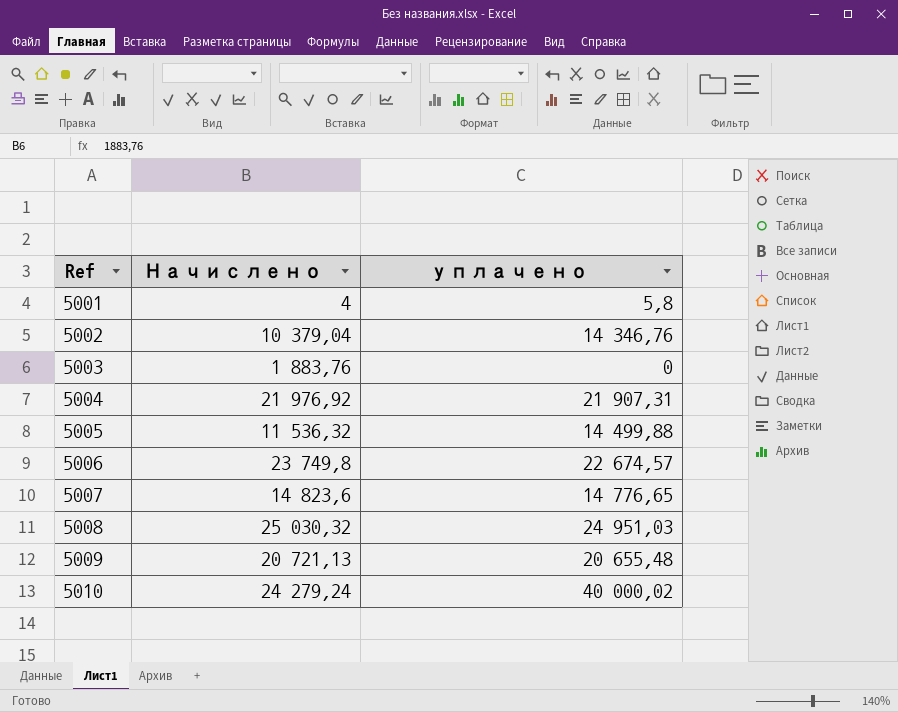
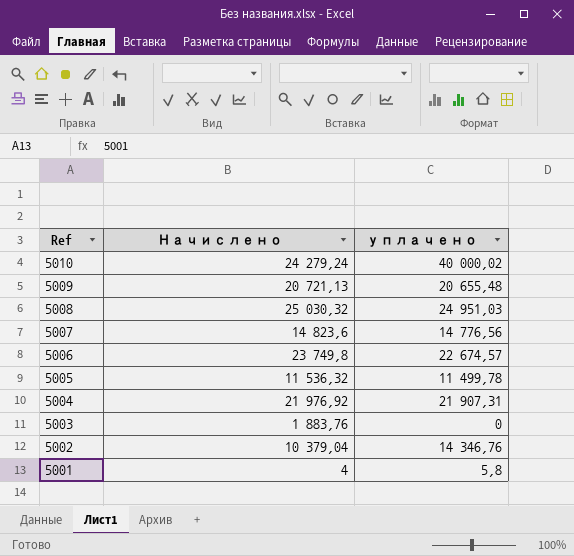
row order: Ref ascending -> Ref descending
5007 | уплачено: 14 776,65 -> 14 776,56
5005 | уплачено: 14 499,88 -> 11 499,78

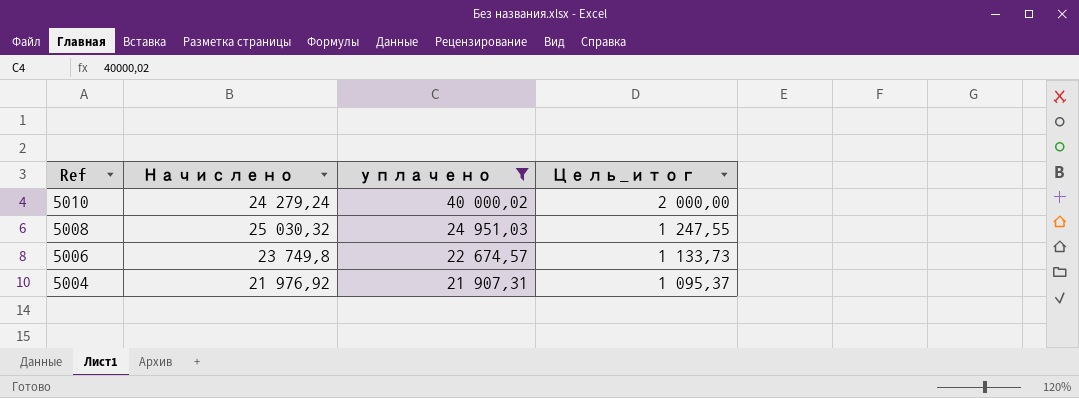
filter: none -> уплачено >= 21 907,31
column Цель_итог | formula: none -> [уплачено] * 0,05

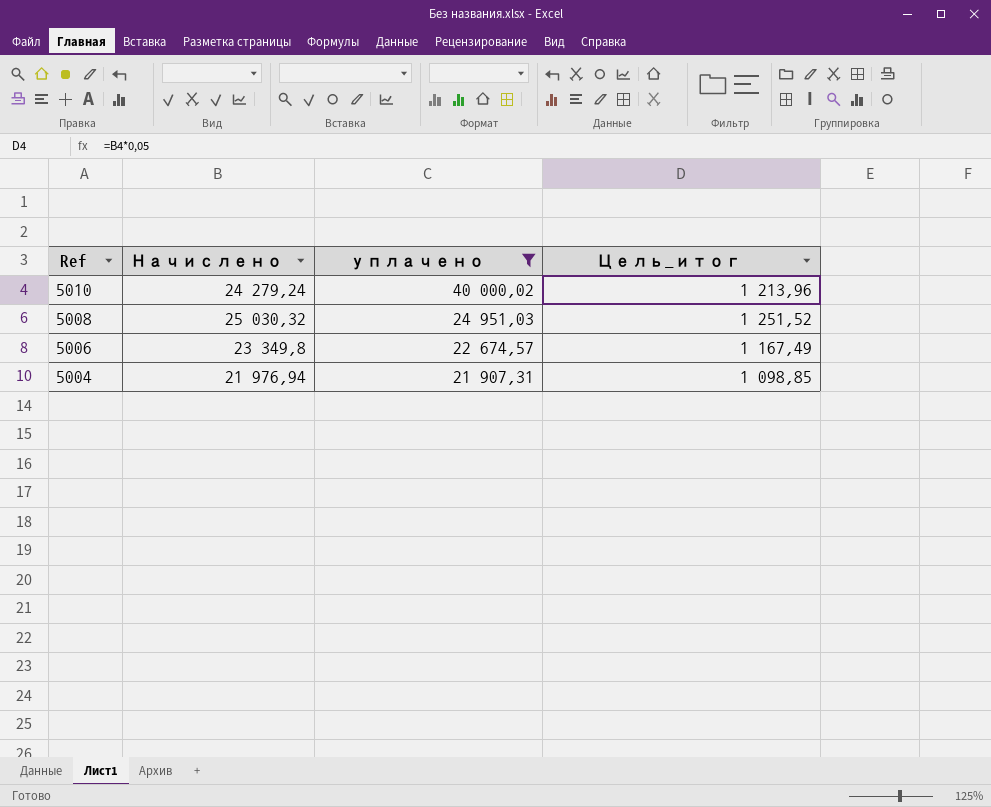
column Цель_итог | formula: [уплачено] * 0,05 -> [Начислено] * 0,05
5006 | Начислено: 23 749,8 -> 23 349,8
5004 | Начислено: 21 976,92 -> 21 976,94

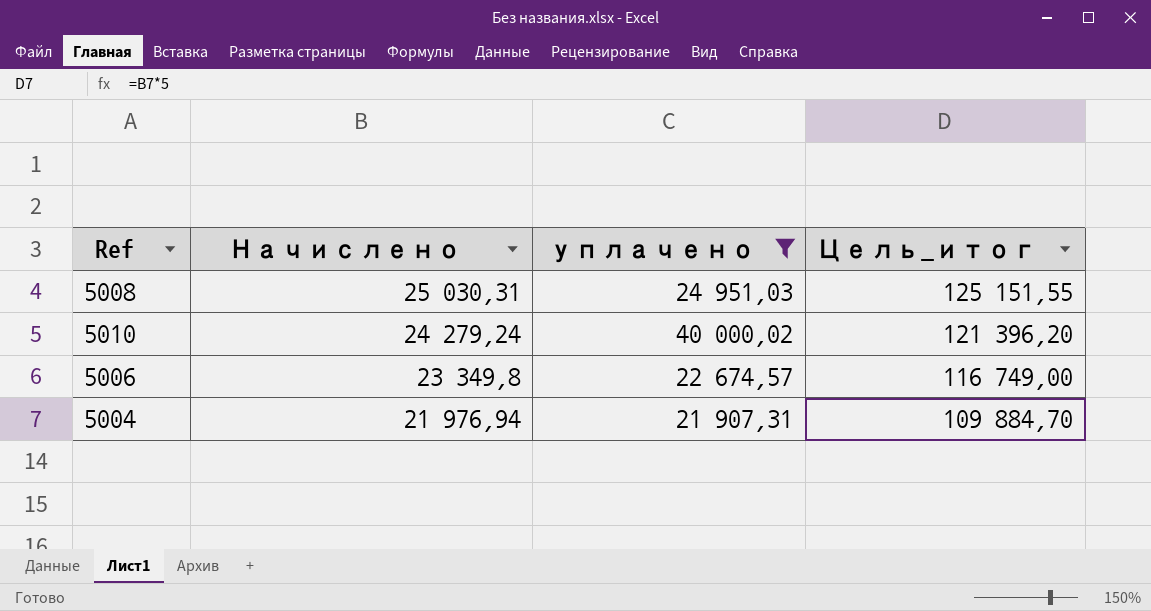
row order: Ref descending -> Начислено descending
column Цель_итог | formula: [Начислено] * 0,05 -> [Начислено] * 5
5008 | Начислено: 25 030,32 -> 25 030,31

